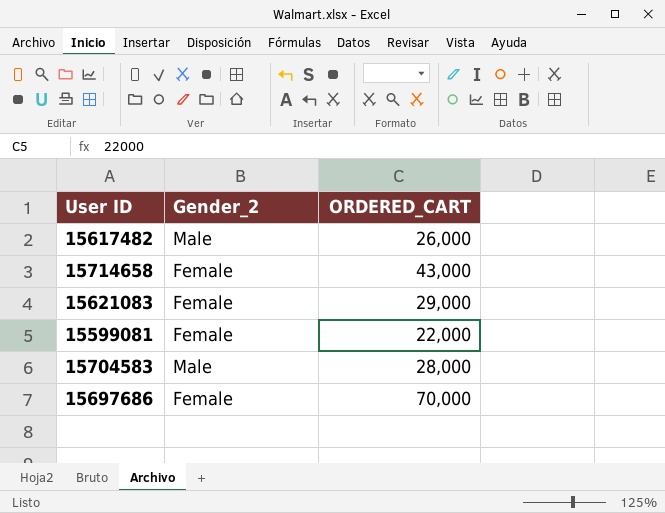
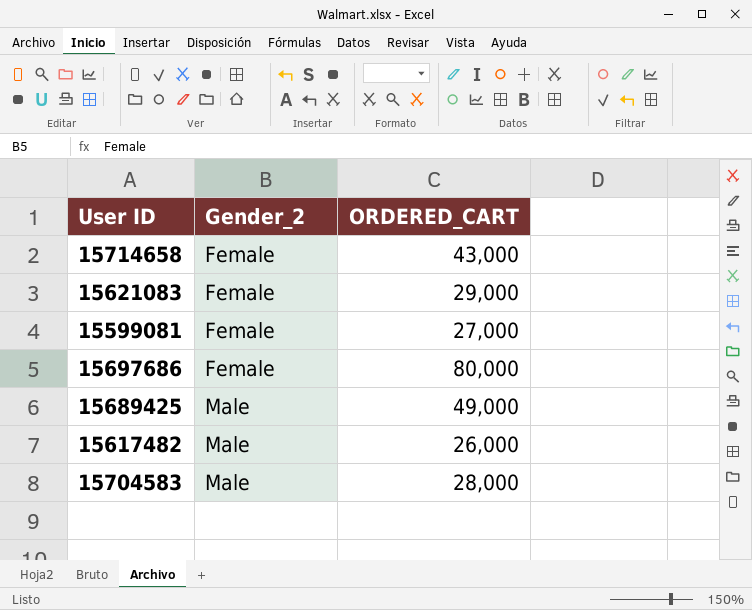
row order: none -> Gender_2 ascending
15599081 | ORDERED_CART: 22,000 -> 27,000
15697686 | ORDERED_CART: 70,000 -> 80,000
row 15689425: none -> Male | 49,000

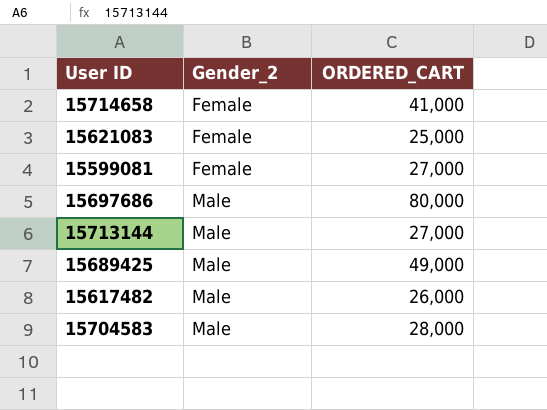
15714658 | ORDERED_CART: 43,000 -> 41,000
15621083 | ORDERED_CART: 29,000 -> 25,000
15697686 | Gender_2: Female -> Male
row 15713144: none -> Male | 27,000

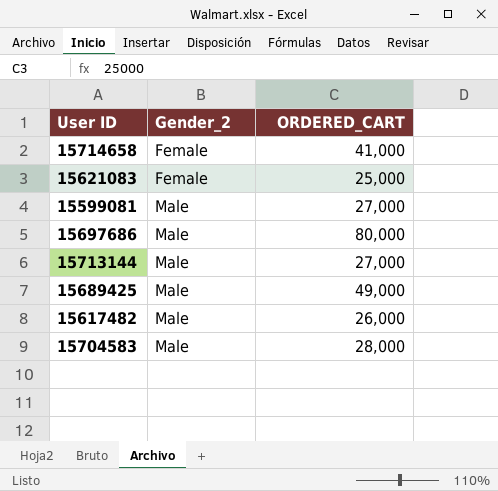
15599081 | Gender_2: Female -> Male

